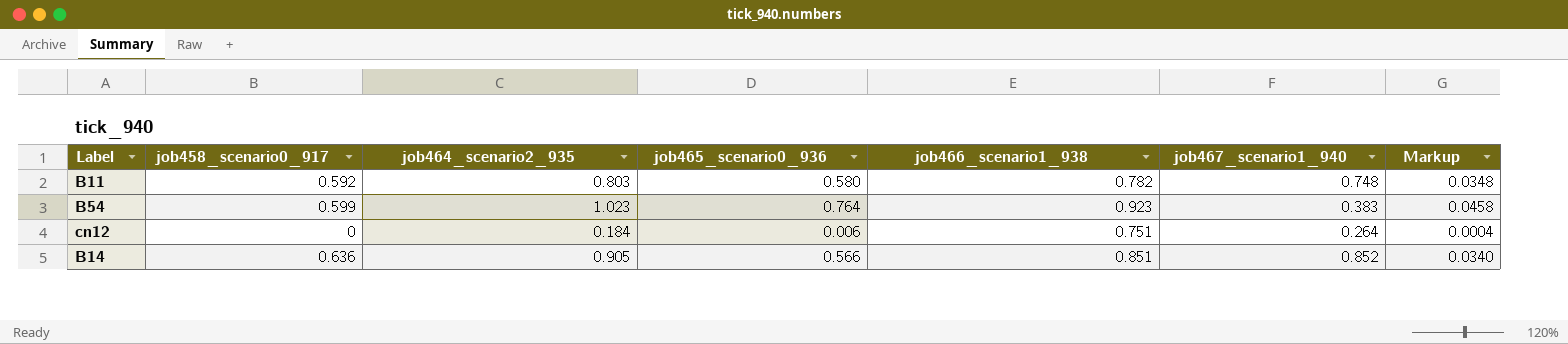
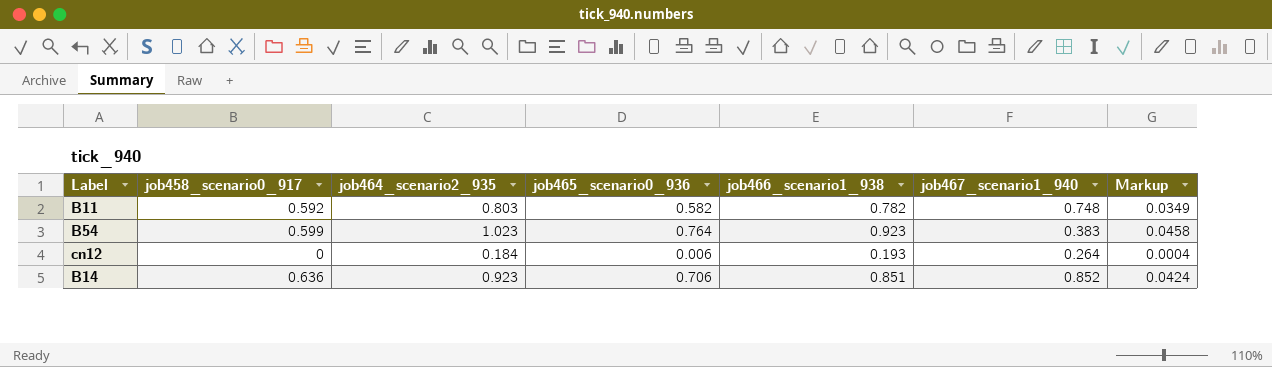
B11 | job465_scenario0_936: 0.580 -> 0.582
B11 | Markup: 0.0348 -> 0.0349
cn12 | job466_scenario1_938: 0.751 -> 0.193
B14 | job464_scenario2_935: 0.905 -> 0.923
B14 | job465_scenario0_936: 0.566 -> 0.706
B14 | Markup: 0.0340 -> 0.0424

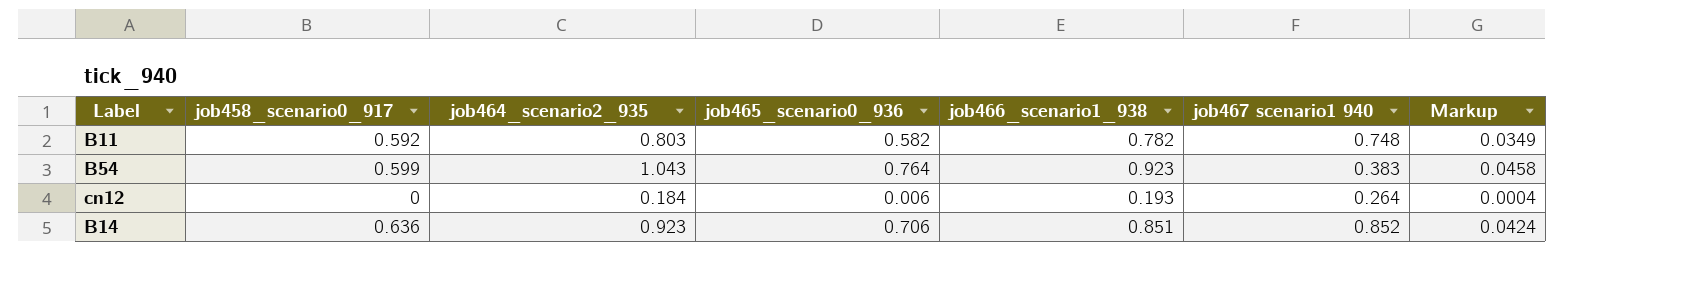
column name: job467_scenario1_940 -> job467 scenario1 940
B54 | job464_scenario2_935: 1.023 -> 1.043

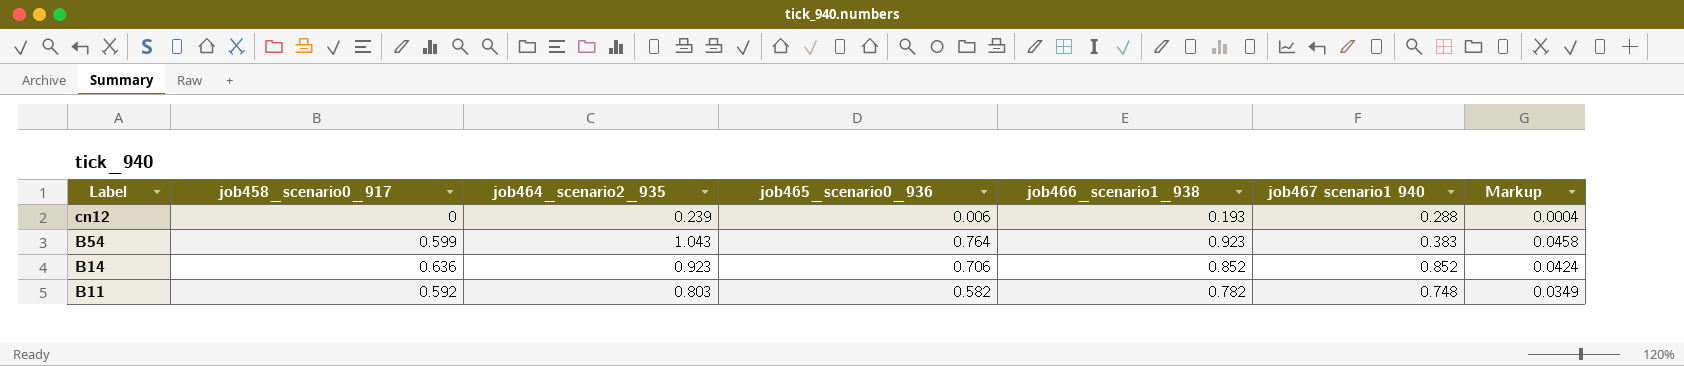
row order: none -> Label descending
cn12 | job464_scenario2_935: 0.184 -> 0.239
cn12 | job467 scenario1 940: 0.264 -> 0.288
B14 | job466_scenario1_938: 0.851 -> 0.852

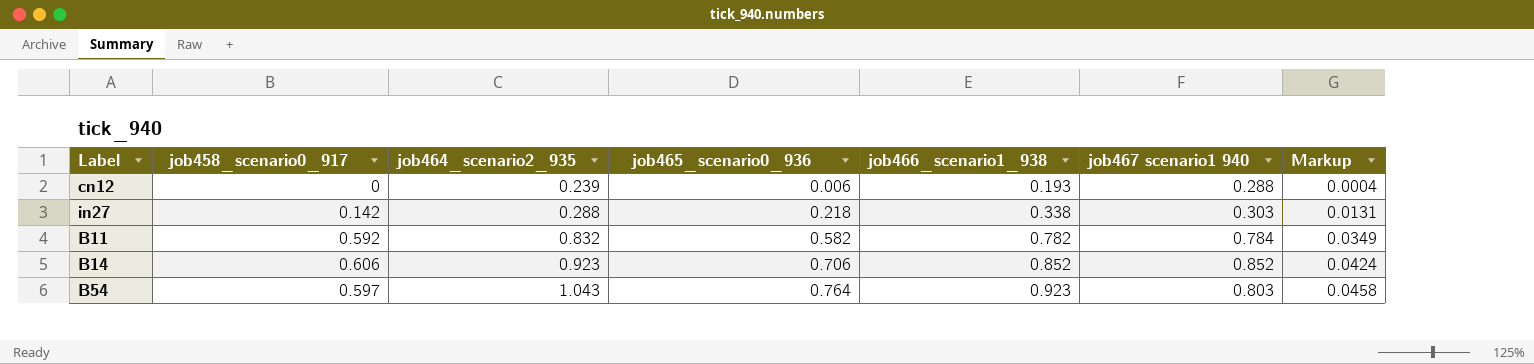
row order: Label descending -> job464_scenario2_935 ascending
row in27: none -> 0.142 | 0.288 | 0.218 | 0.338 | 0.303 | 0.0131
B11 | job464_scenario2_935: 0.803 -> 0.832
B11 | job467 scenario1 940: 0.748 -> 0.784
B14 | job458_scenario0_917: 0.636 -> 0.606
B54 | job458_scenario0_917: 0.599 -> 0.597
B54 | job467 scenario1 940: 0.383 -> 0.803

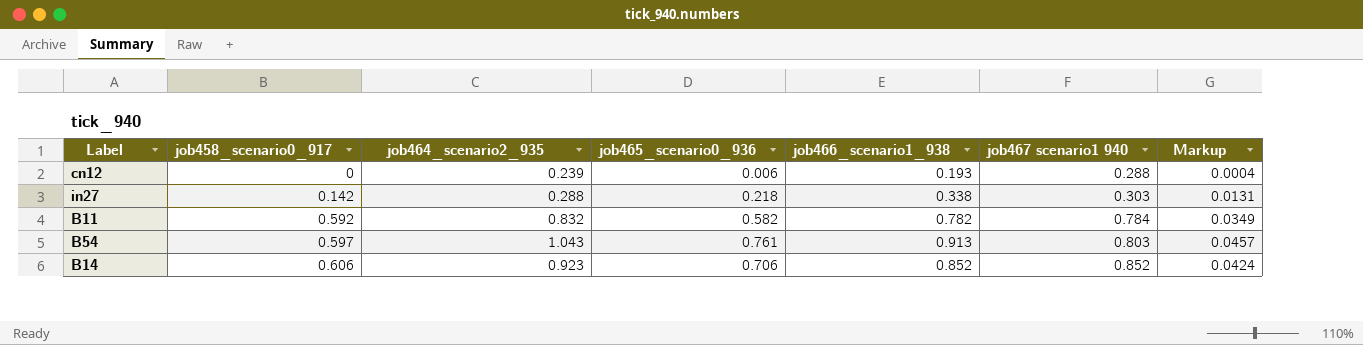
row order: job464_scenario2_935 ascending -> job458_scenario0_917 ascending
B54 | job465_scenario0_936: 0.764 -> 0.761
B54 | job466_scenario1_938: 0.923 -> 0.913
B54 | Markup: 0.0458 -> 0.0457

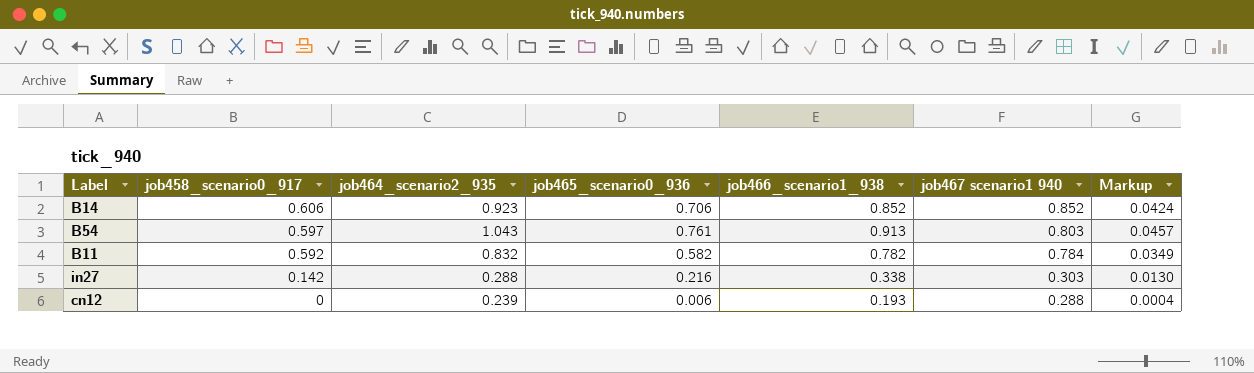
row order: job458_scenario0_917 ascending -> job458_scenario0_917 descending
in27 | job465_scenario0_936: 0.218 -> 0.216
in27 | Markup: 0.0131 -> 0.0130

